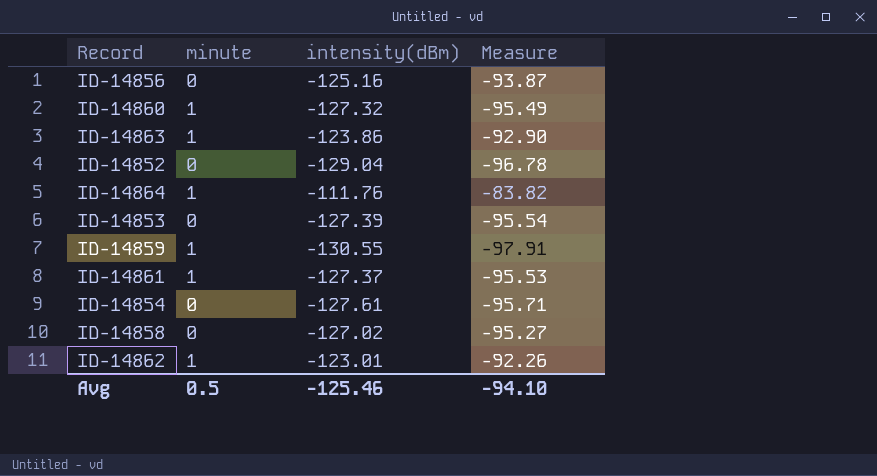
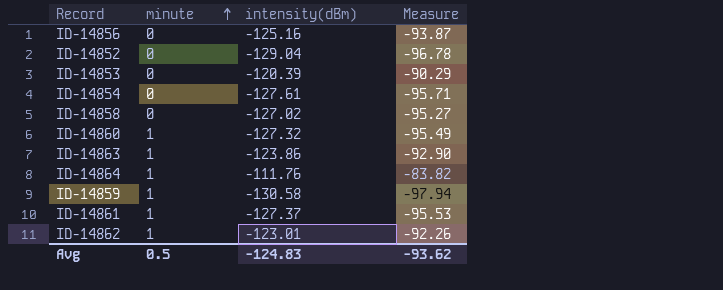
row order: none -> minute ascending
ID-14853 | intensity(dBm): -127.39 -> -120.39
ID-14853 | Measure: -95.54 -> -90.29
ID-14859 | intensity(dBm): -130.55 -> -130.58
ID-14859 | Measure: -97.91 -> -97.94
Avg | intensity(dBm): -125.46 -> -124.83
Avg | Measure: -94.10 -> -93.62

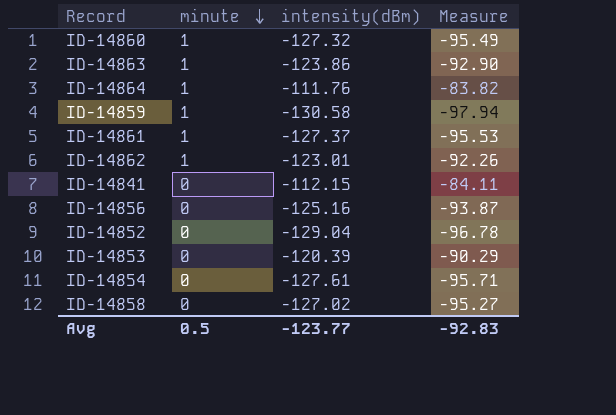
row order: minute ascending -> minute descending
row ID-14841: none -> 0 | -112.15 | -84.11
Avg | intensity(dBm): -124.83 -> -123.77
Avg | Measure: -93.62 -> -92.83

